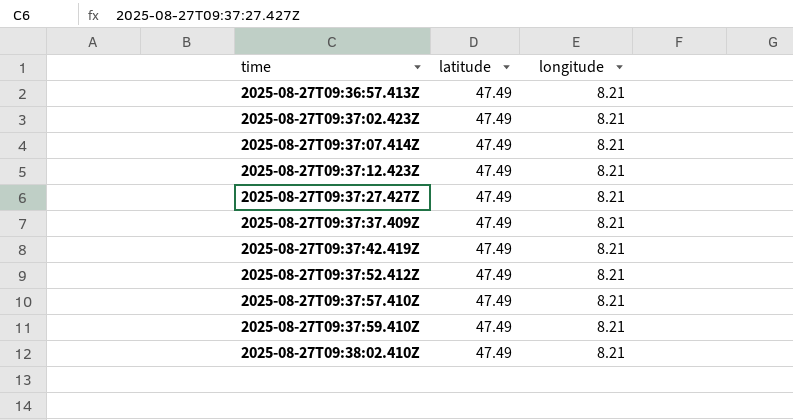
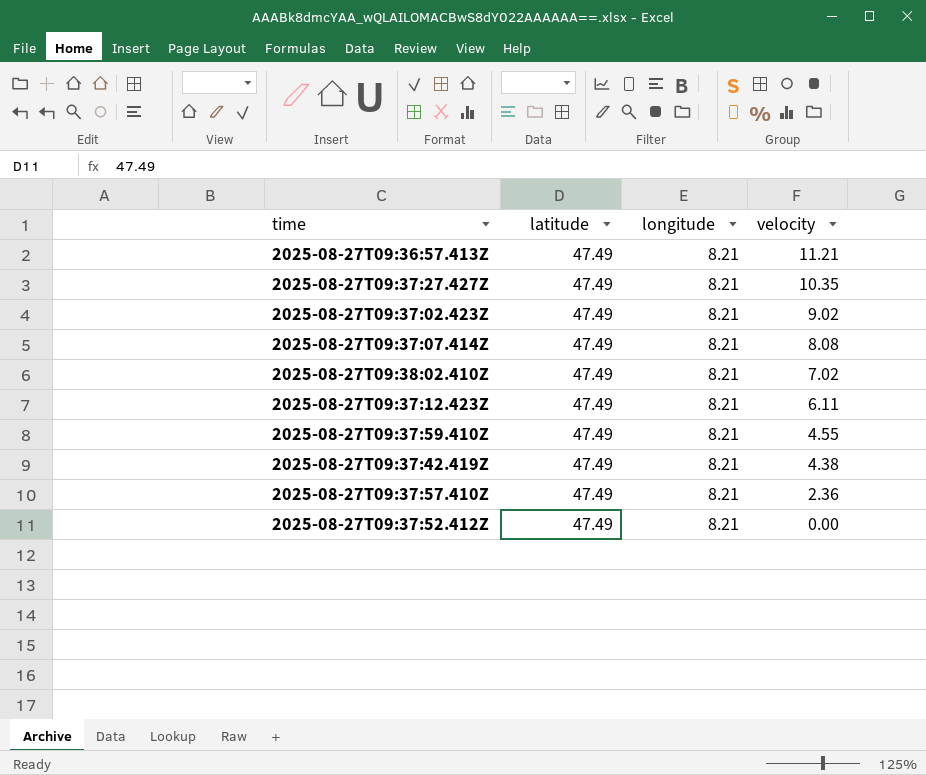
row order: time ascending -> velocity descending
column velocity | position: none -> 4
row 2025-08-27T09:37:37.409Z: 47.49 | 8.21 -> none

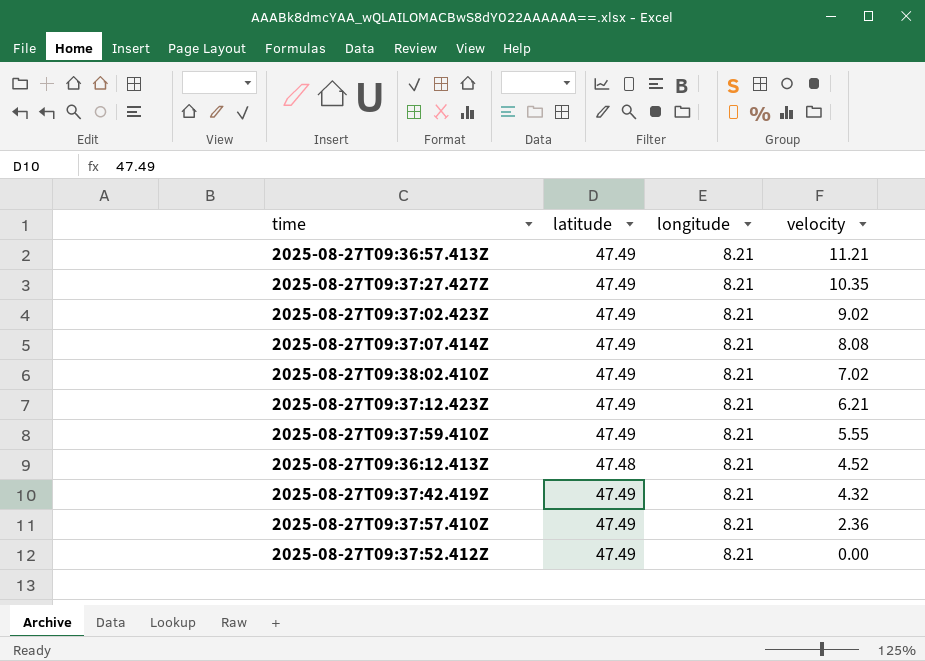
2025-08-27T09:37:12.423Z | velocity: 6.11 -> 6.21
2025-08-27T09:37:59.410Z | velocity: 4.55 -> 5.55
row 2025-08-27T09:36:12.413Z: none -> 47.48 | 8.21 | 4.52
2025-08-27T09:37:42.419Z | velocity: 4.38 -> 4.32

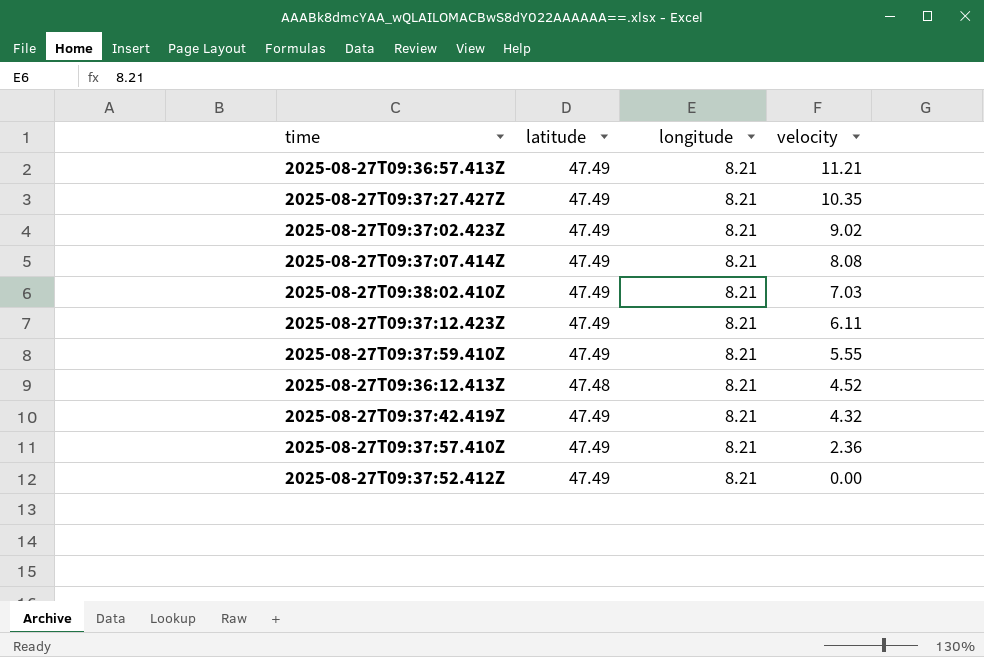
2025-08-27T09:38:02.410Z | velocity: 7.02 -> 7.03
2025-08-27T09:37:12.423Z | velocity: 6.21 -> 6.11

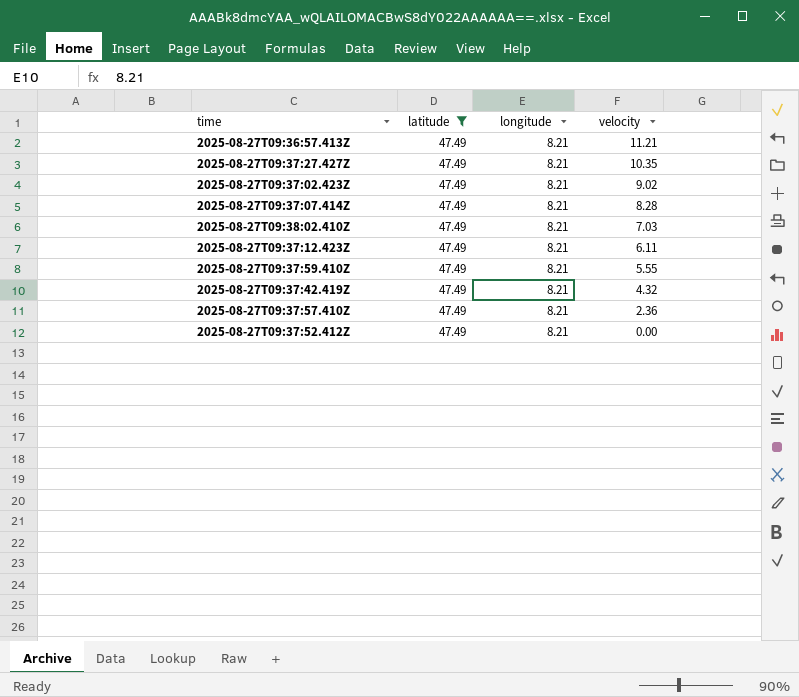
filter: none -> latitude = 47.49
2025-08-27T09:37:07.414Z | velocity: 8.08 -> 8.28

